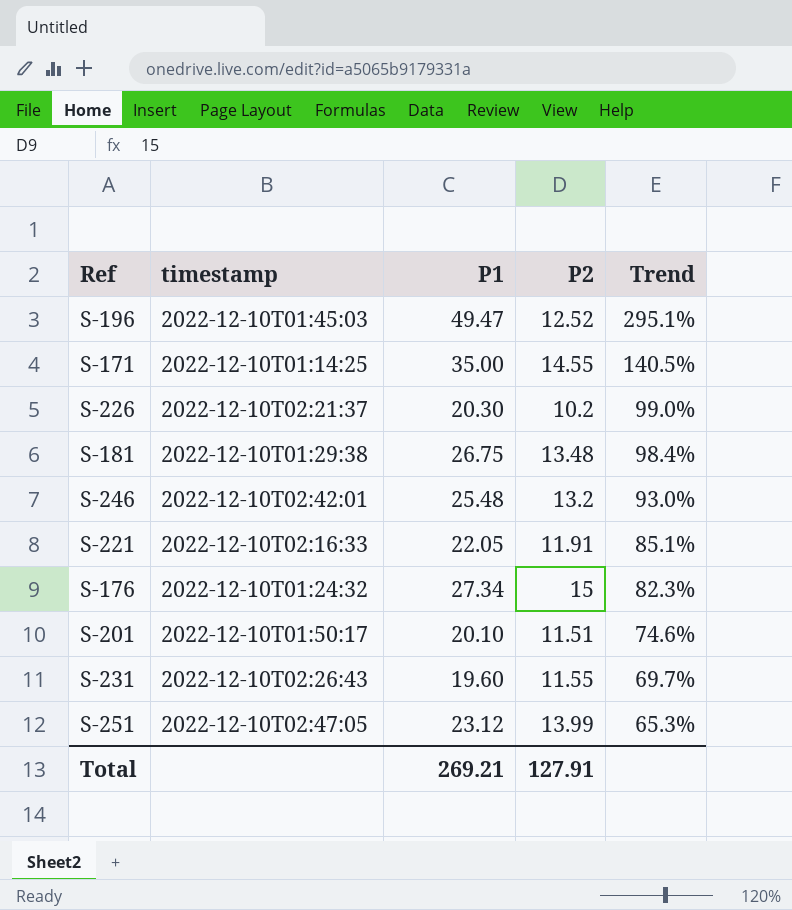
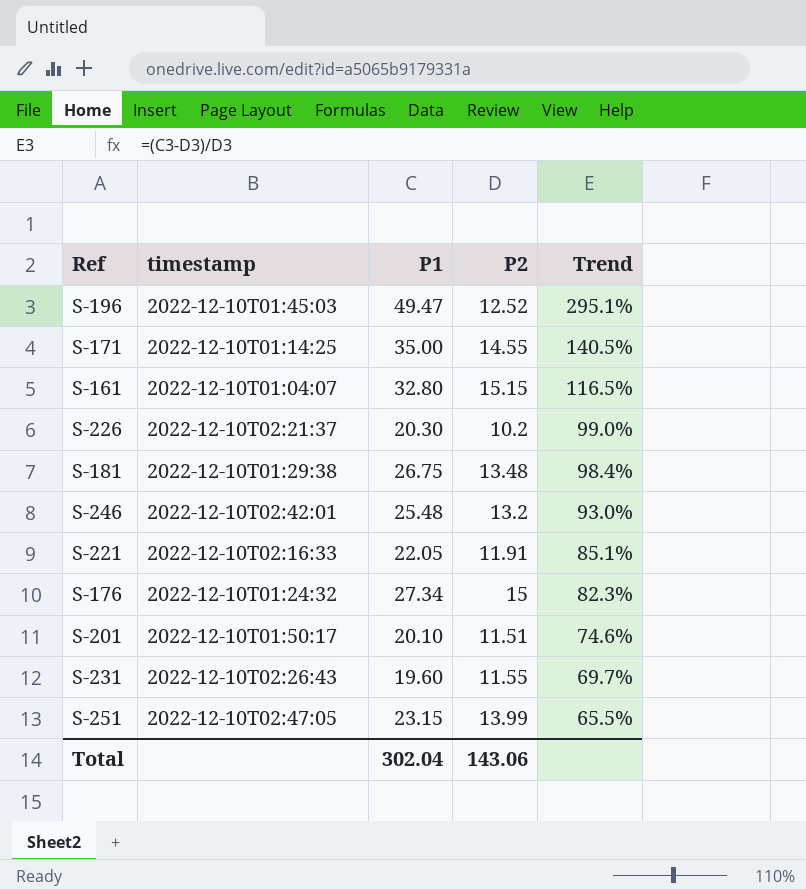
row S-161: none -> 2022-12-10T01:04:07 | 32.80 | 15.15 | 116.5%
S-251 | P1: 23.12 -> 23.15
S-251 | Trend: 65.3% -> 65.5%
Total | P1: 269.21 -> 302.04
Total | P2: 127.91 -> 143.06

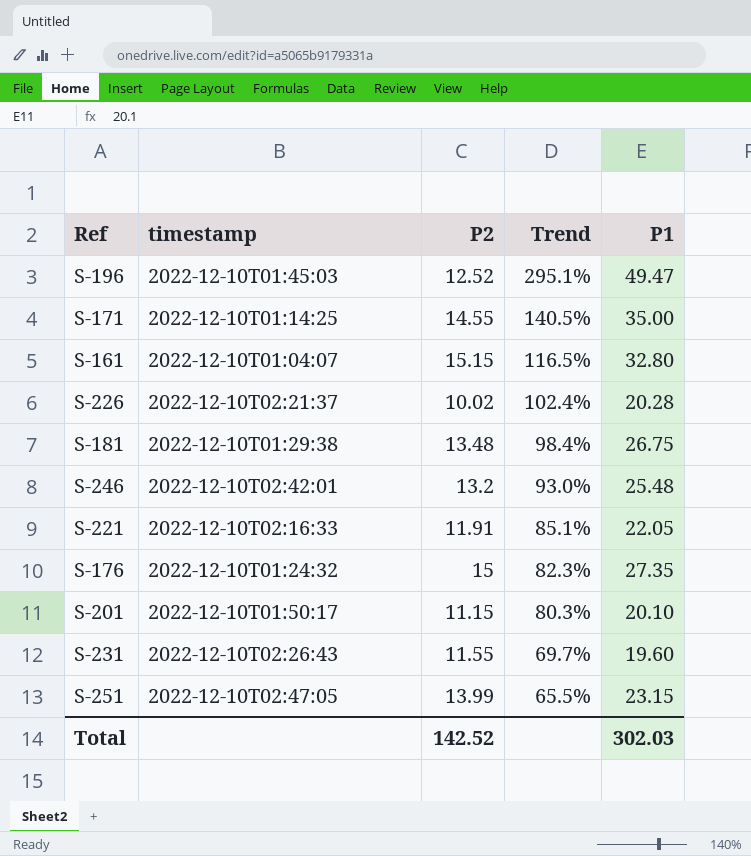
column P1 | position: 3 -> 5
S-226 | P2: 10.2 -> 10.02
S-226 | Trend: 99.0% -> 102.4%
S-226 | P1: 20.30 -> 20.28
S-176 | P1: 27.34 -> 27.35
S-201 | P2: 11.51 -> 11.15
S-201 | Trend: 74.6% -> 80.3%
Total | P2: 143.06 -> 142.52
Total | P1: 302.04 -> 302.03

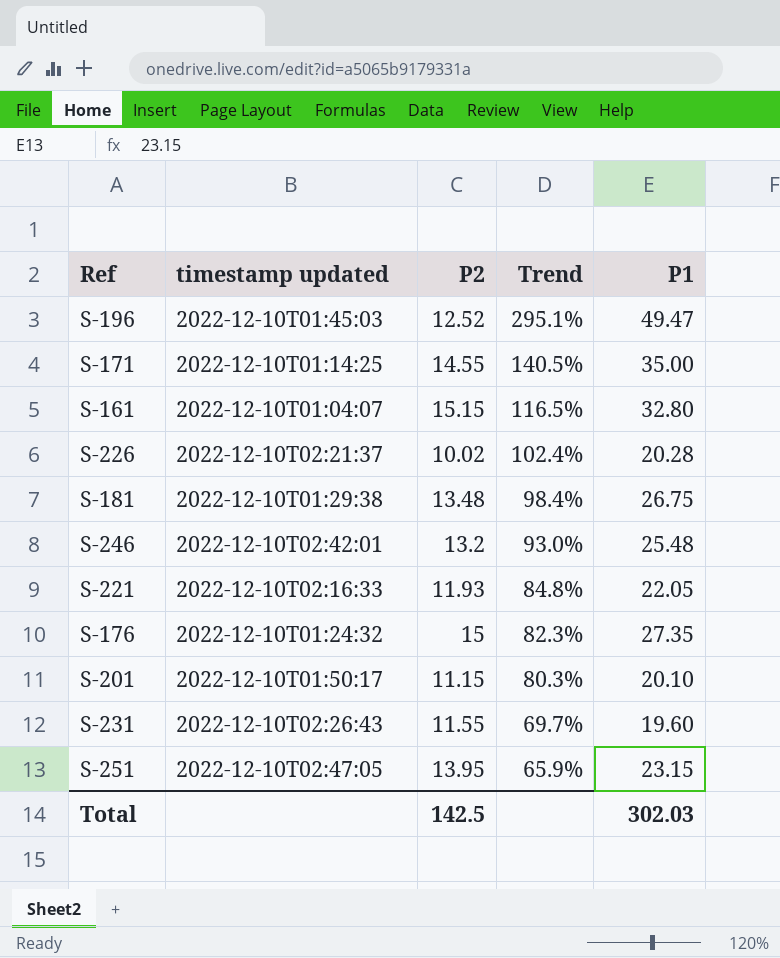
column name: timestamp -> timestamp updated
S-221 | P2: 11.91 -> 11.93
S-221 | Trend: 85.1% -> 84.8%
S-251 | P2: 13.99 -> 13.95
S-251 | Trend: 65.5% -> 65.9%
Total | P2: 142.52 -> 142.5

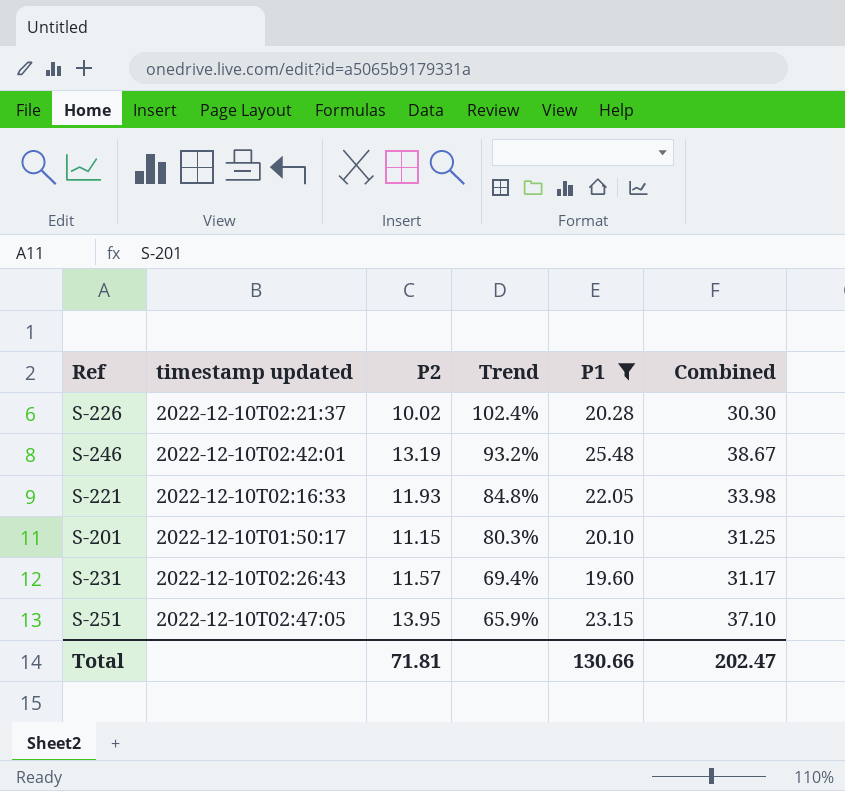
filter: none -> P1 <= 25.48
column Combined | formula: none -> [P2] + [P1]
S-246 | P2: 13.2 -> 13.19
S-246 | Trend: 93.0% -> 93.2%
S-231 | P2: 11.55 -> 11.57
S-231 | Trend: 69.7% -> 69.4%
Total | P2: 142.5 -> 71.81
Total | P1: 302.03 -> 130.66

